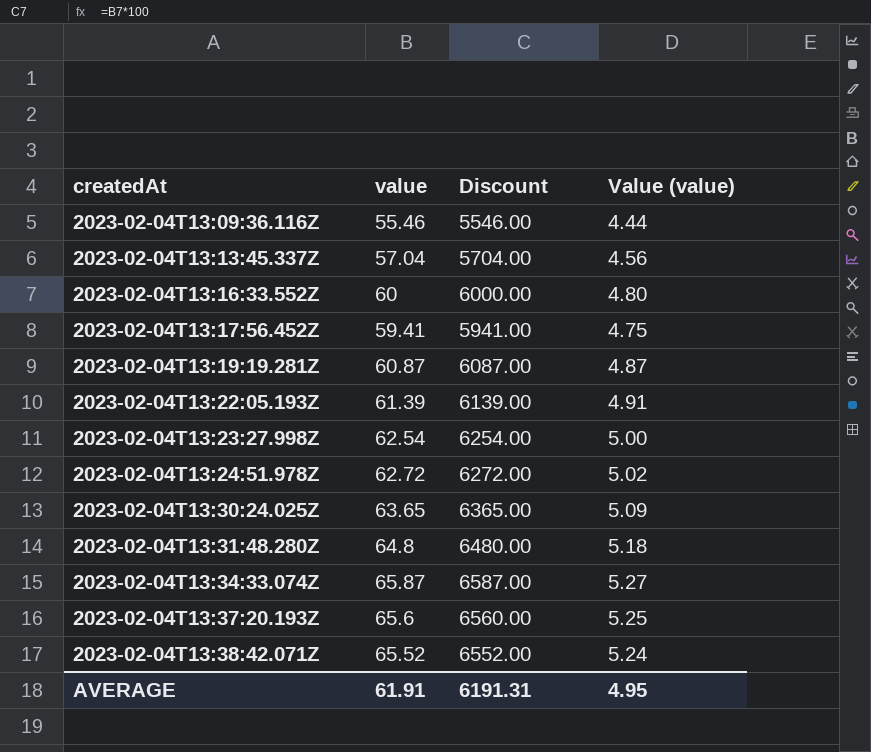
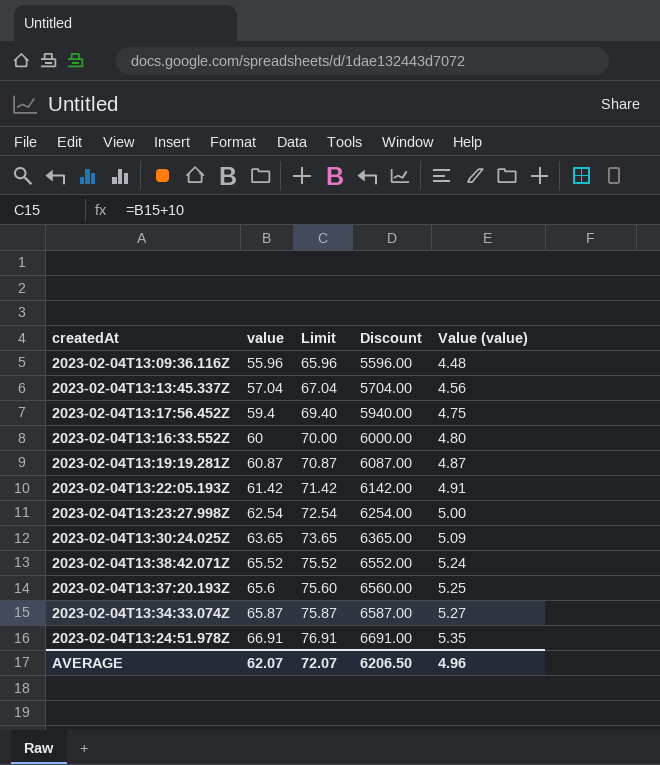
row order: createdAt ascending -> value ascending
column Limit | formula: none -> [value] + 10
row 2023-02-04T13:31:48.280Z: 64.8 | 6480.00 | 5.18 -> none
2023-02-04T13:09:36.116Z | value: 55.46 -> 55.96
2023-02-04T13:09:36.116Z | Discount: 5546.00 -> 5596.00
2023-02-04T13:09:36.116Z | Value (value): 4.44 -> 4.48
2023-02-04T13:17:56.452Z | value: 59.41 -> 59.4
2023-02-04T13:17:56.452Z | Discount: 5941.00 -> 5940.00
2023-02-04T13:22:05.193Z | value: 61.39 -> 61.42
2023-02-04T13:22:05.193Z | Discount: 6139.00 -> 6142.00
2023-02-04T13:24:51.978Z | value: 62.72 -> 66.91
2023-02-04T13:24:51.978Z | Discount: 6272.00 -> 6691.00
2023-02-04T13:24:51.978Z | Value (value): 5.02 -> 5.35
AVERAGE | value: 61.91 -> 62.07
AVERAGE | Discount: 6191.31 -> 6206.50
AVERAGE | Value (value): 4.95 -> 4.96

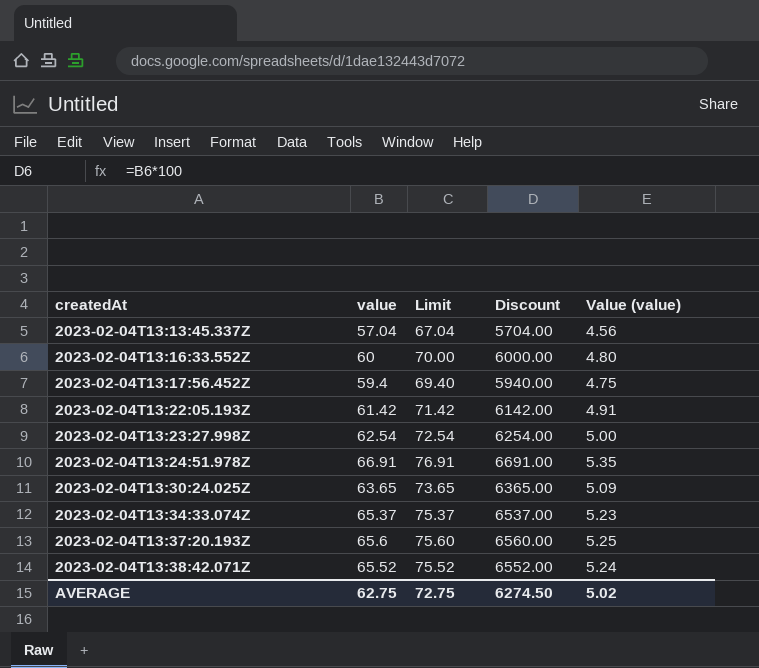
row order: value ascending -> createdAt ascending
row 2023-02-04T13:09:36.116Z: 55.96 | 65.96 | 5596.00 | 4.48 -> none
row 2023-02-04T13:19:19.281Z: 60.87 | 70.87 | 6087.00 | 4.87 -> none
2023-02-04T13:34:33.074Z | value: 65.87 -> 65.37
2023-02-04T13:34:33.074Z | Limit: 75.87 -> 75.37
2023-02-04T13:34:33.074Z | Discount: 6587.00 -> 6537.00
2023-02-04T13:34:33.074Z | Value (value): 5.27 -> 5.23
AVERAGE | value: 62.07 -> 62.75
AVERAGE | Limit: 72.07 -> 72.75
AVERAGE | Discount: 6206.50 -> 6274.50
AVERAGE | Value (value): 4.96 -> 5.02

